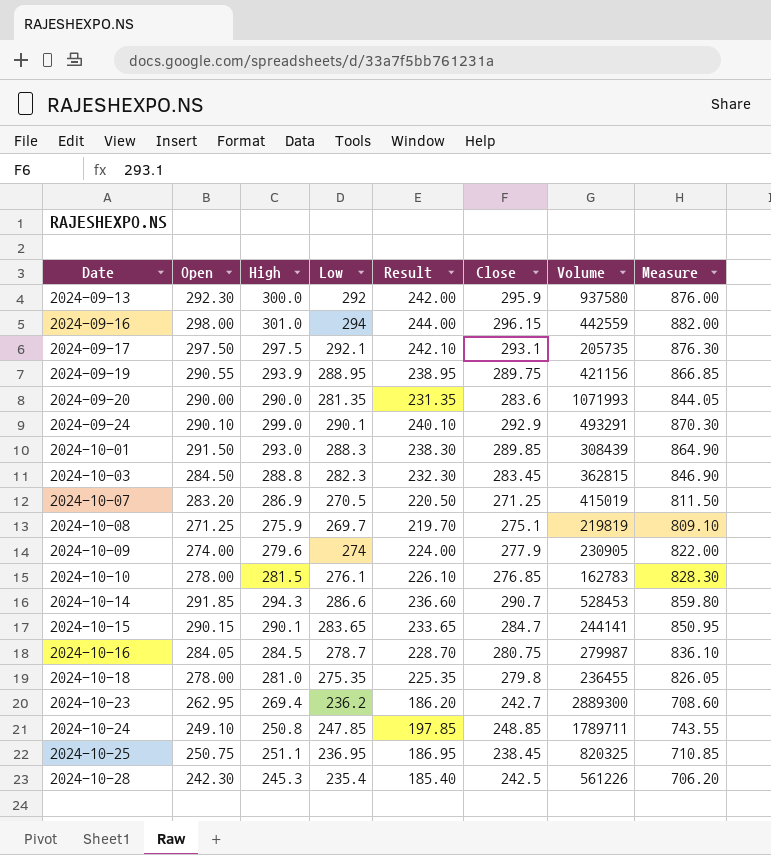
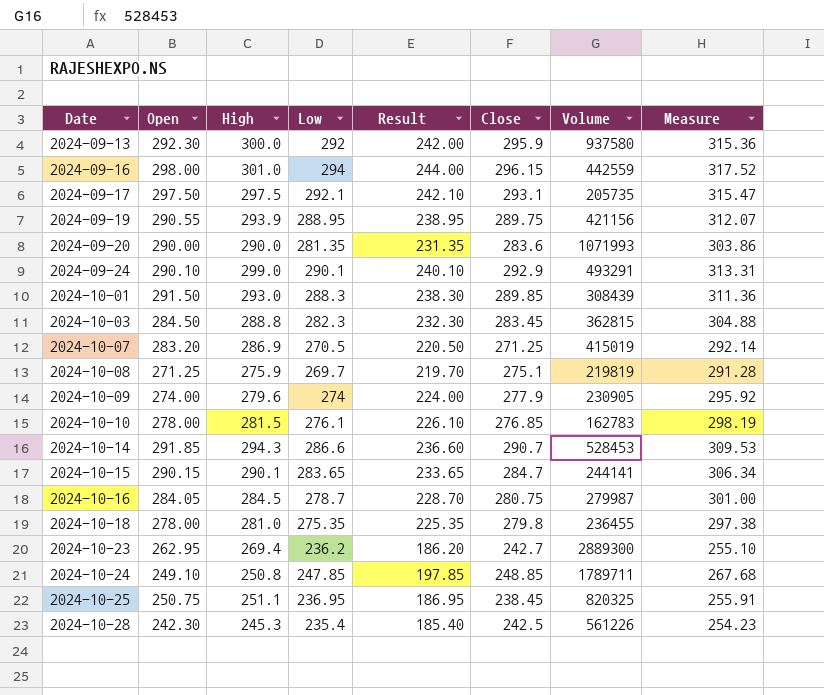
column Measure | formula: [Low] * 3 -> [Low] * 1.08

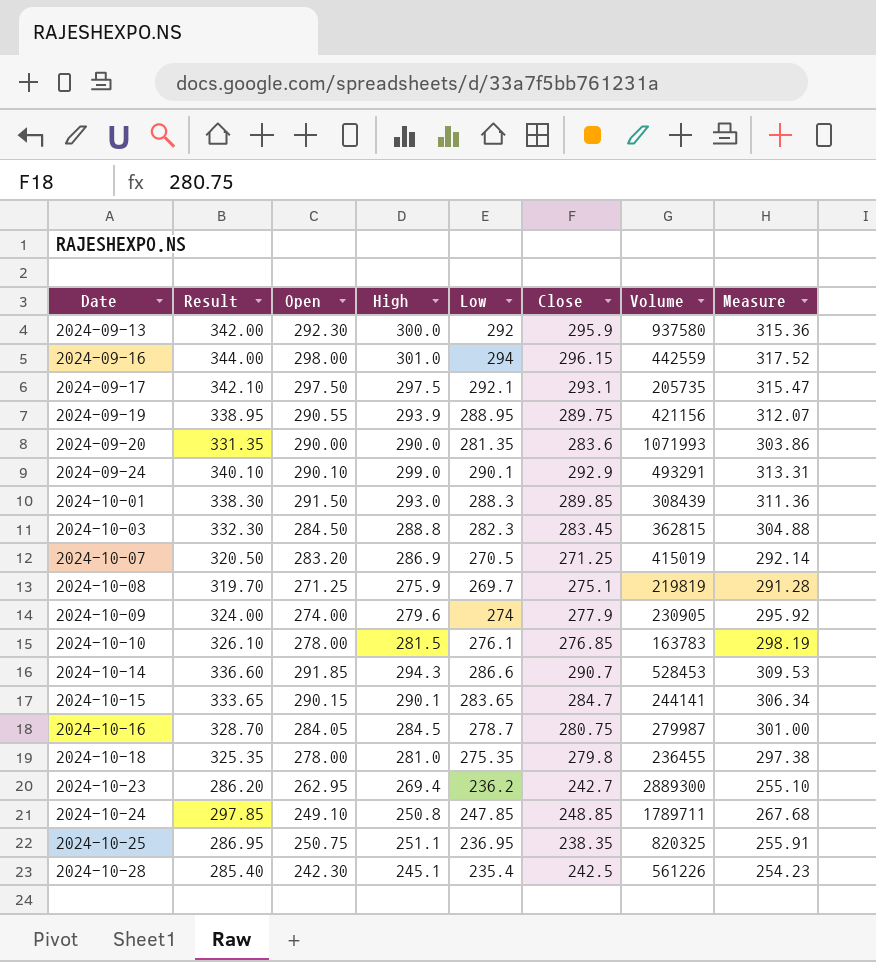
column Result | formula: [Low] - 50 -> [Low] + 50
column Result | position: 5 -> 2
2024-10-10 | Volume: 162783 -> 163783
2024-10-25 | Close: 238.45 -> 238.35
2024-10-28 | High: 245.3 -> 245.1

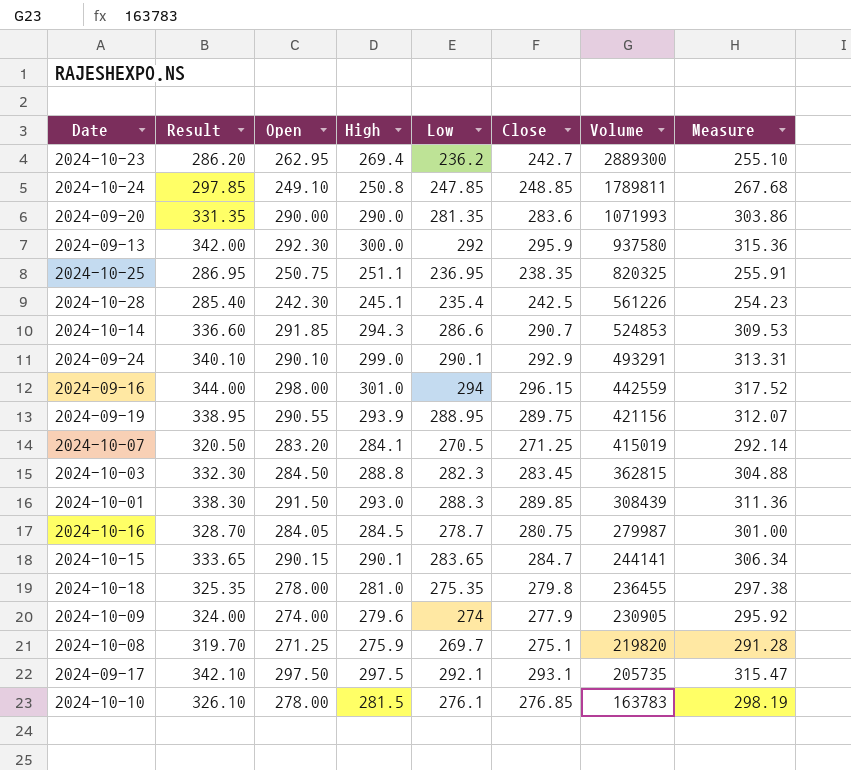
row order: Date ascending -> Volume descending
2024-10-24 | Volume: 1789711 -> 1789811
2024-10-14 | Volume: 528453 -> 524853
2024-10-07 | High: 286.9 -> 284.1
2024-10-08 | Volume: 219819 -> 219820

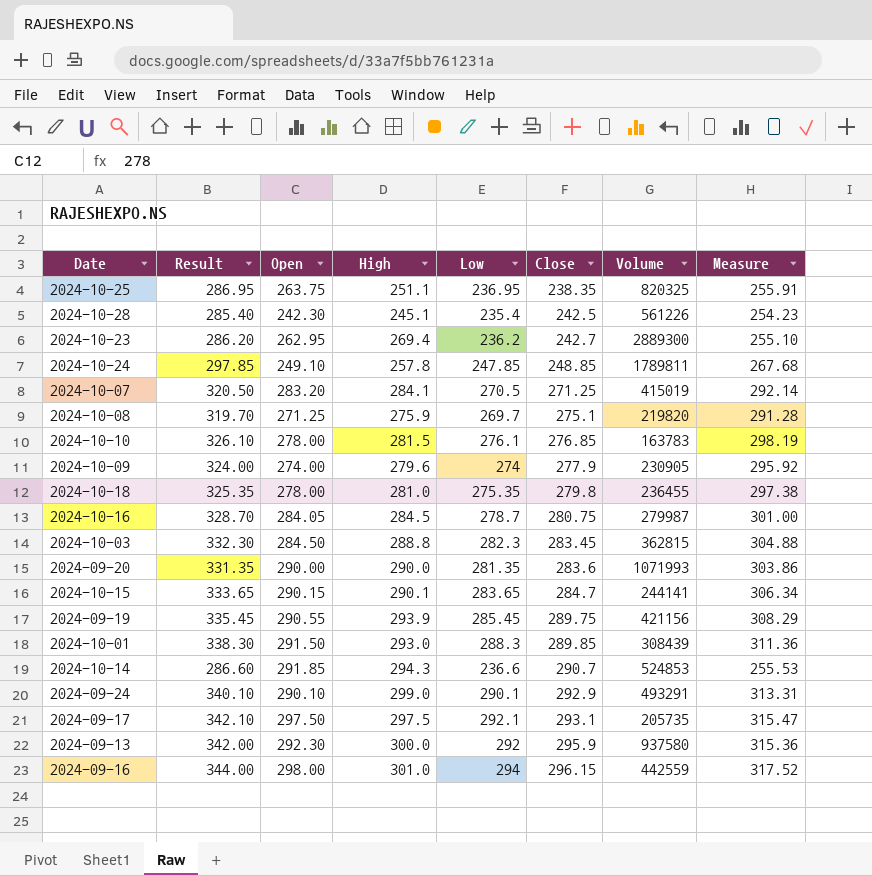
row order: Volume descending -> Close ascending
2024-10-25 | Open: 250.75 -> 263.75
2024-10-24 | High: 250.8 -> 257.8
2024-09-19 | Result: 338.95 -> 335.45
2024-09-19 | Low: 288.95 -> 285.45
2024-09-19 | Measure: 312.07 -> 308.29
2024-10-14 | Result: 336.60 -> 286.60
2024-10-14 | Low: 286.6 -> 236.6
2024-10-14 | Measure: 309.53 -> 255.53

